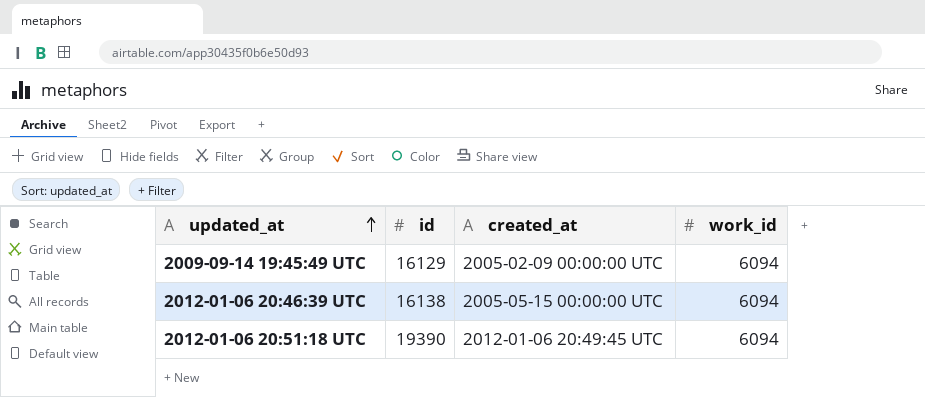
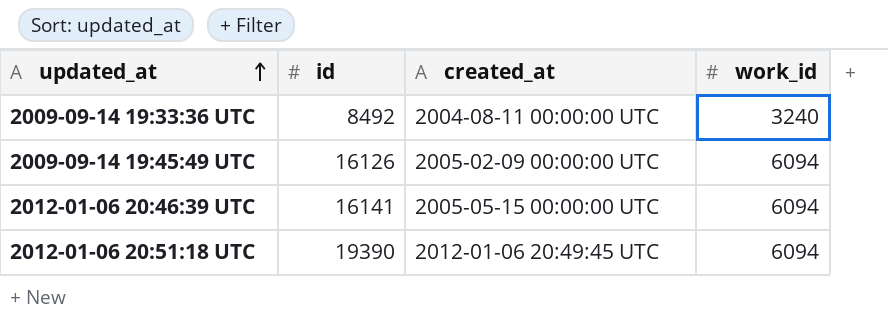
row 2009-09-14 19:33:36 UTC: none -> 8492 | 2004-08-11 00:00:00 UTC | 3240
2009-09-14 19:45:49 UTC | id: 16129 -> 16126
2012-01-06 20:46:39 UTC | id: 16138 -> 16141

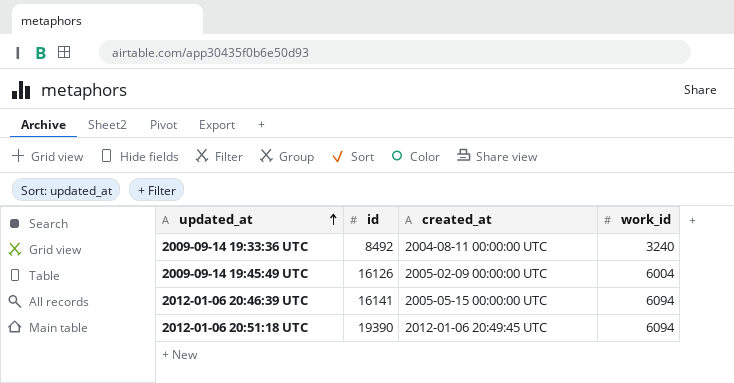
2009-09-14 19:45:49 UTC | work_id: 6094 -> 6004

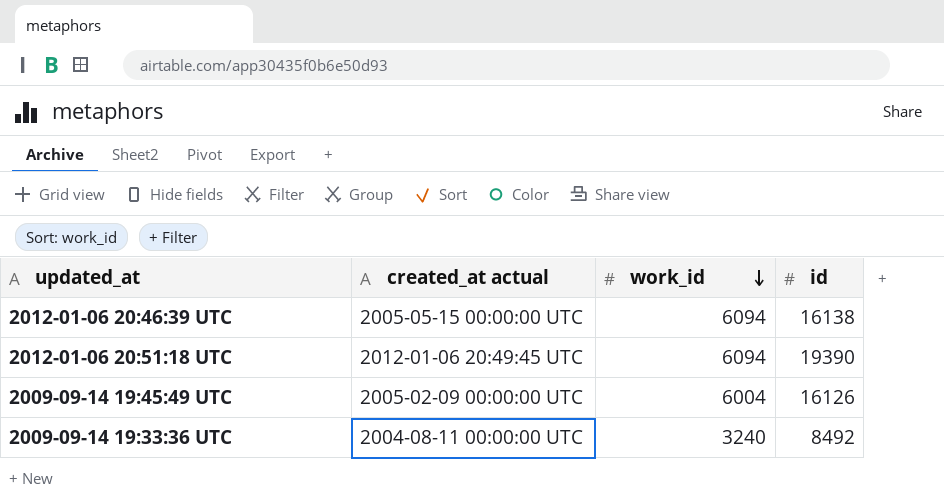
row order: updated_at ascending -> work_id descending
column name: created_at -> created_at actual
column id | position: 2 -> 4
2012-01-06 20:46:39 UTC | id: 16141 -> 16138

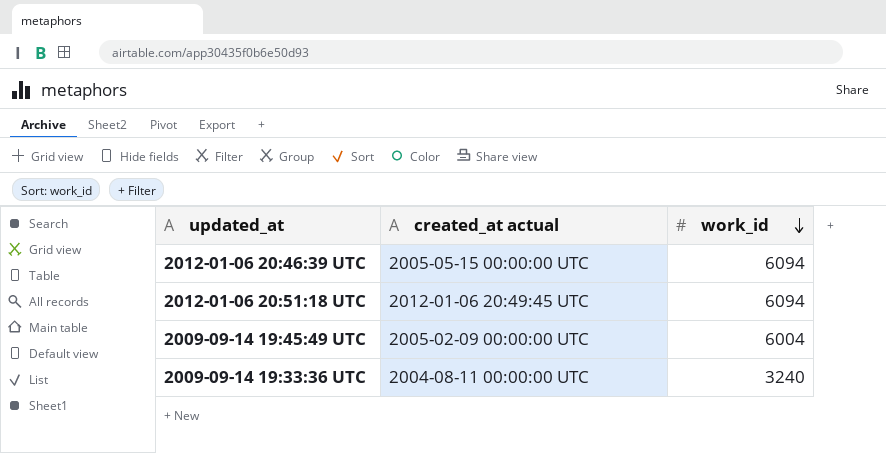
column id | position: 4 -> none

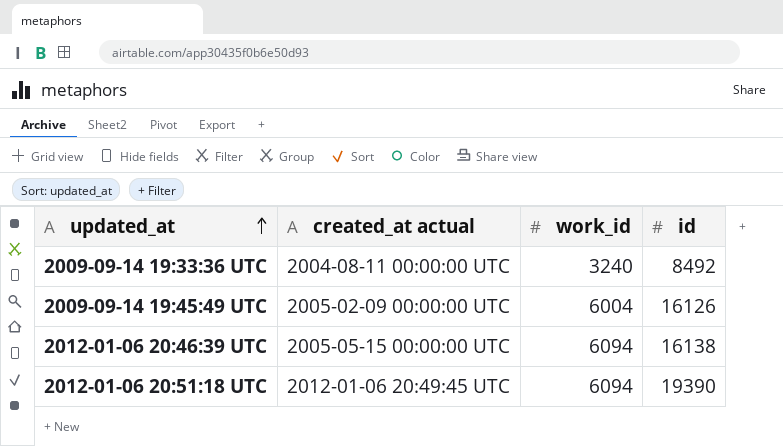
row order: work_id descending -> updated_at ascending
column id | position: none -> 4

